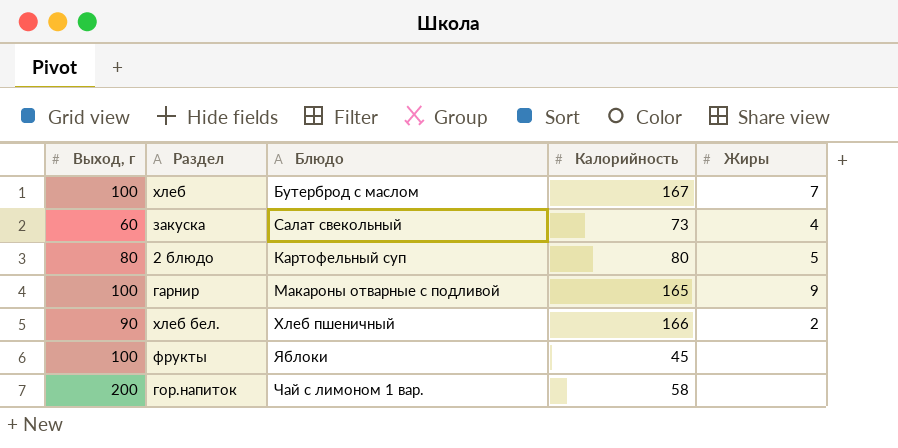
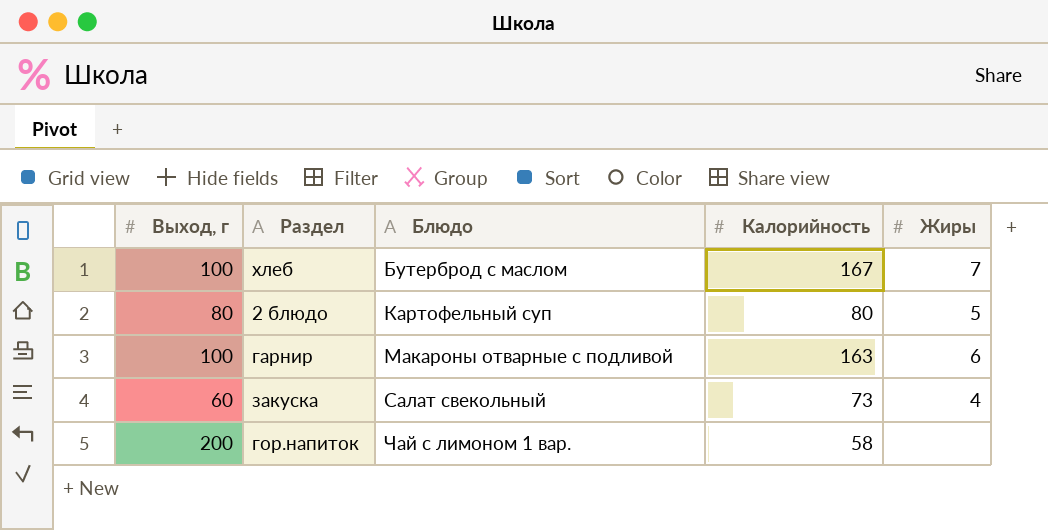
row order: none -> Блюдо ascending
row хлеб бел.: 90 | Хлеб пшеничный | 166 | 2 -> none
row фрукты: 100 | Яблоки | 45 | none -> none
гарнир | Калорийность: 165 -> 163
гарнир | Жиры: 9 -> 6

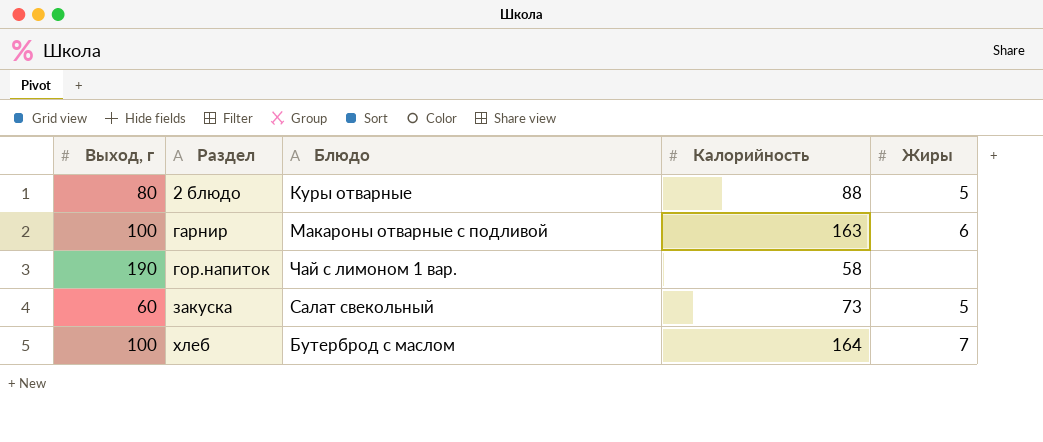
row order: Блюдо ascending -> Раздел ascending
2 блюдо | Блюдо: Картофельный суп -> Куры отварные
2 блюдо | Калорийность: 80 -> 88
гор.напиток | Выход, г: 200 -> 190
закуска | Жиры: 4 -> 5
хлеб | Калорийность: 167 -> 164

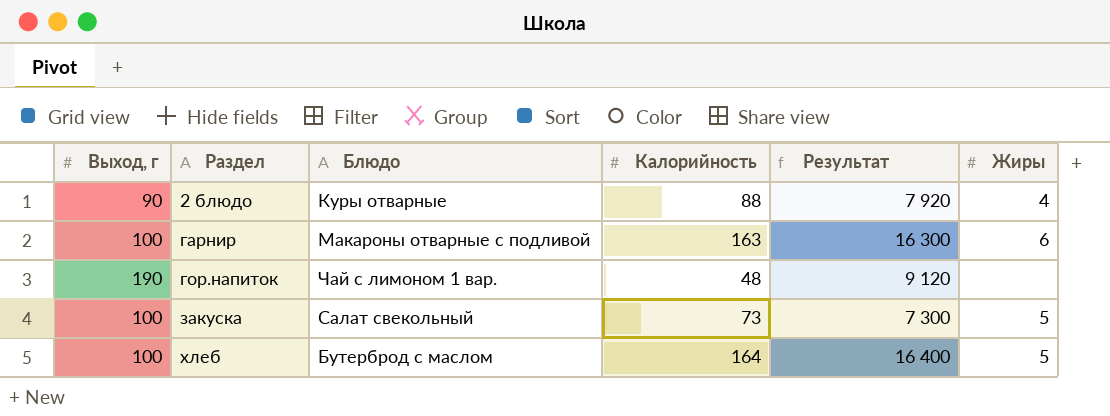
column Результат | formula: none -> [Выход, г] * [Калорийность]
2 блюдо | Выход, г: 80 -> 90
2 блюдо | Жиры: 5 -> 4
гор.напиток | Калорийность: 58 -> 48
закуска | Выход, г: 60 -> 100
хлеб | Жиры: 7 -> 5

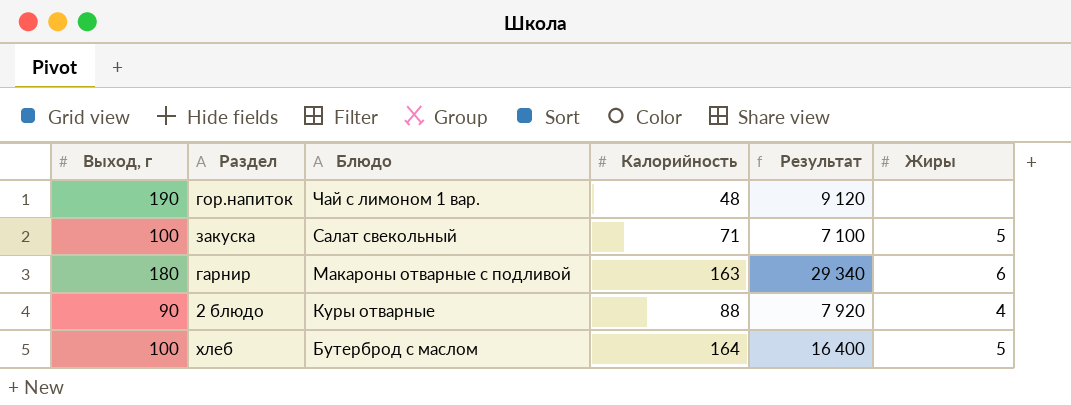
row order: Раздел ascending -> Блюдо descending
закуска | Калорийность: 73 -> 71
закуска | Результат: 7 300 -> 7 100
гарнир | Выход, г: 100 -> 180
гарнир | Результат: 16 300 -> 29 340

